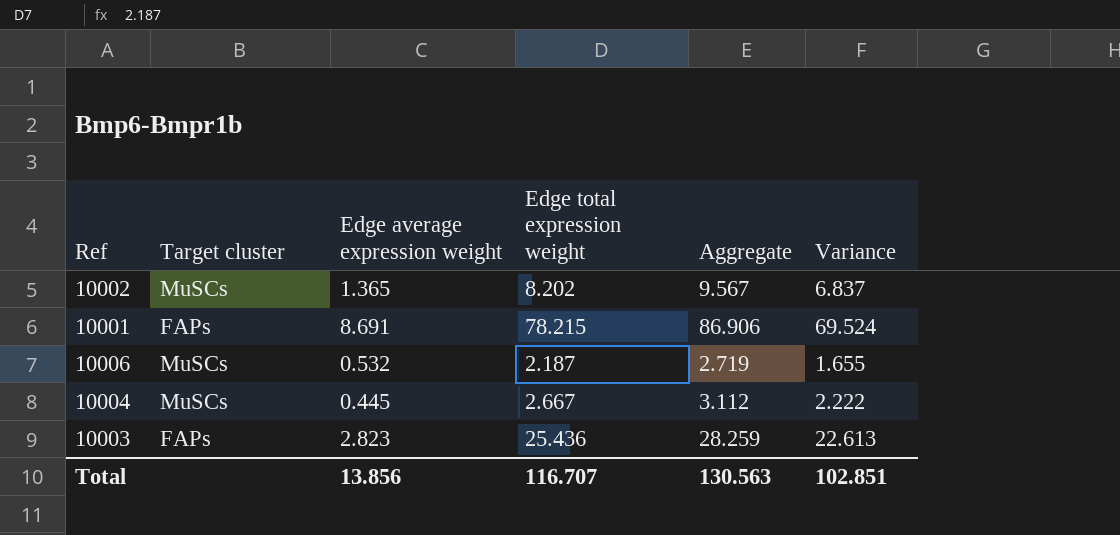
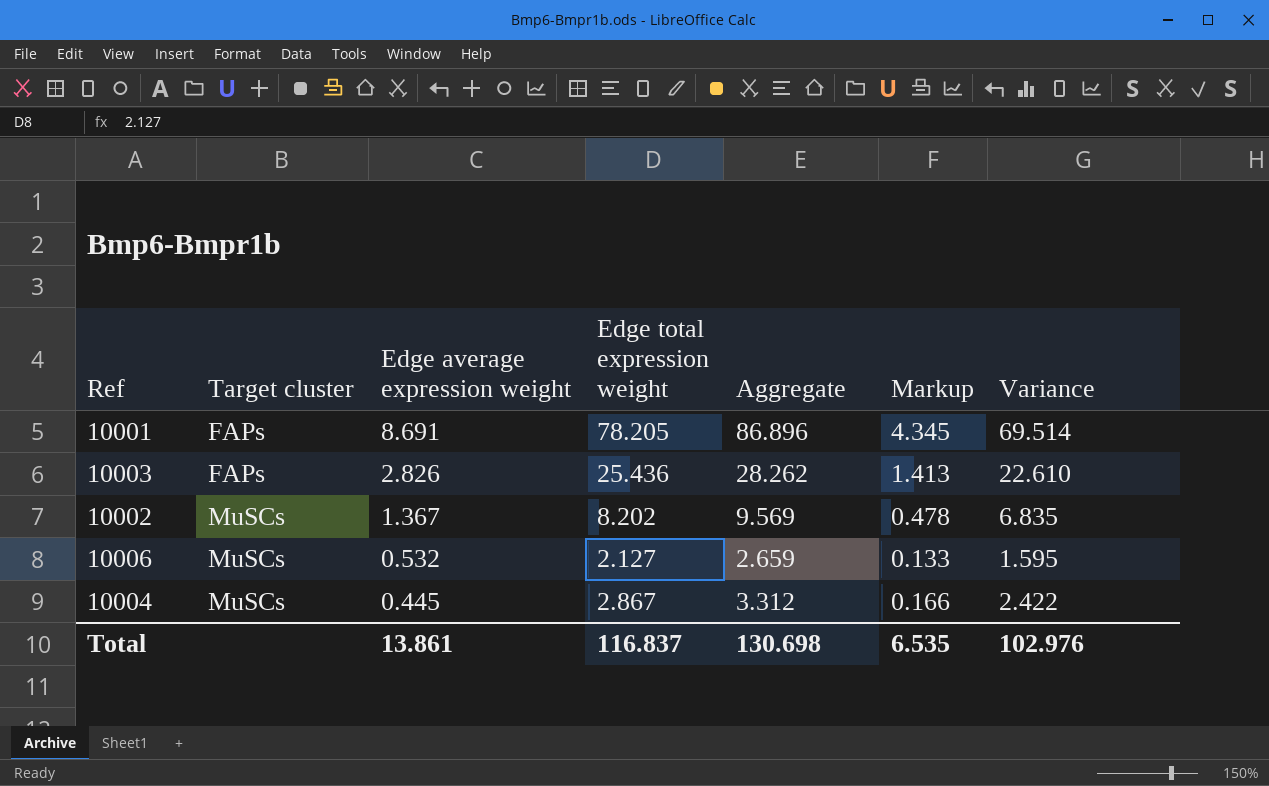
row order: none -> Target cluster ascending
column Markup | formula: none -> [Aggregate] * 0.05
10001 | Edge total expression weight: 78.215 -> 78.205
10001 | Aggregate: 86.906 -> 86.896
10001 | Variance: 69.524 -> 69.514
10003 | Edge average expression weight: 2.823 -> 2.826
10003 | Aggregate: 28.259 -> 28.262
10003 | Variance: 22.613 -> 22.610
10002 | Edge average expression weight: 1.365 -> 1.367
10002 | Aggregate: 9.567 -> 9.569
10002 | Variance: 6.837 -> 6.835
10006 | Edge total expression weight: 2.187 -> 2.127
10006 | Aggregate: 2.719 -> 2.659
10006 | Variance: 1.655 -> 1.595
10004 | Edge total expression weight: 2.667 -> 2.867
10004 | Aggregate: 3.112 -> 3.312
10004 | Variance: 2.222 -> 2.422
Total | Edge average expression weight: 13.856 -> 13.861
Total | Edge total expression weight: 116.707 -> 116.837
Total | Aggregate: 130.563 -> 130.698
Total | Variance: 102.851 -> 102.976

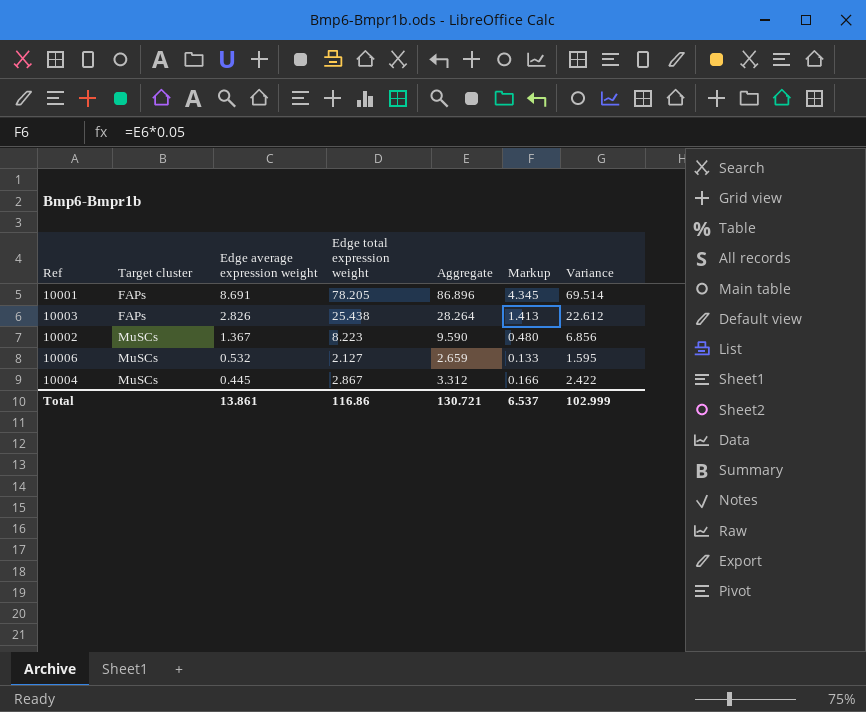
10003 | Edge total expression weight: 25.436 -> 25.438
10003 | Aggregate: 28.262 -> 28.264
10003 | Variance: 22.610 -> 22.612
10002 | Edge total expression weight: 8.202 -> 8.223
10002 | Aggregate: 9.569 -> 9.590
10002 | Markup: 0.478 -> 0.480
10002 | Variance: 6.835 -> 6.856
Total | Edge total expression weight: 116.837 -> 116.86
Total | Aggregate: 130.698 -> 130.721
Total | Markup: 6.535 -> 6.537
Total | Variance: 102.976 -> 102.999

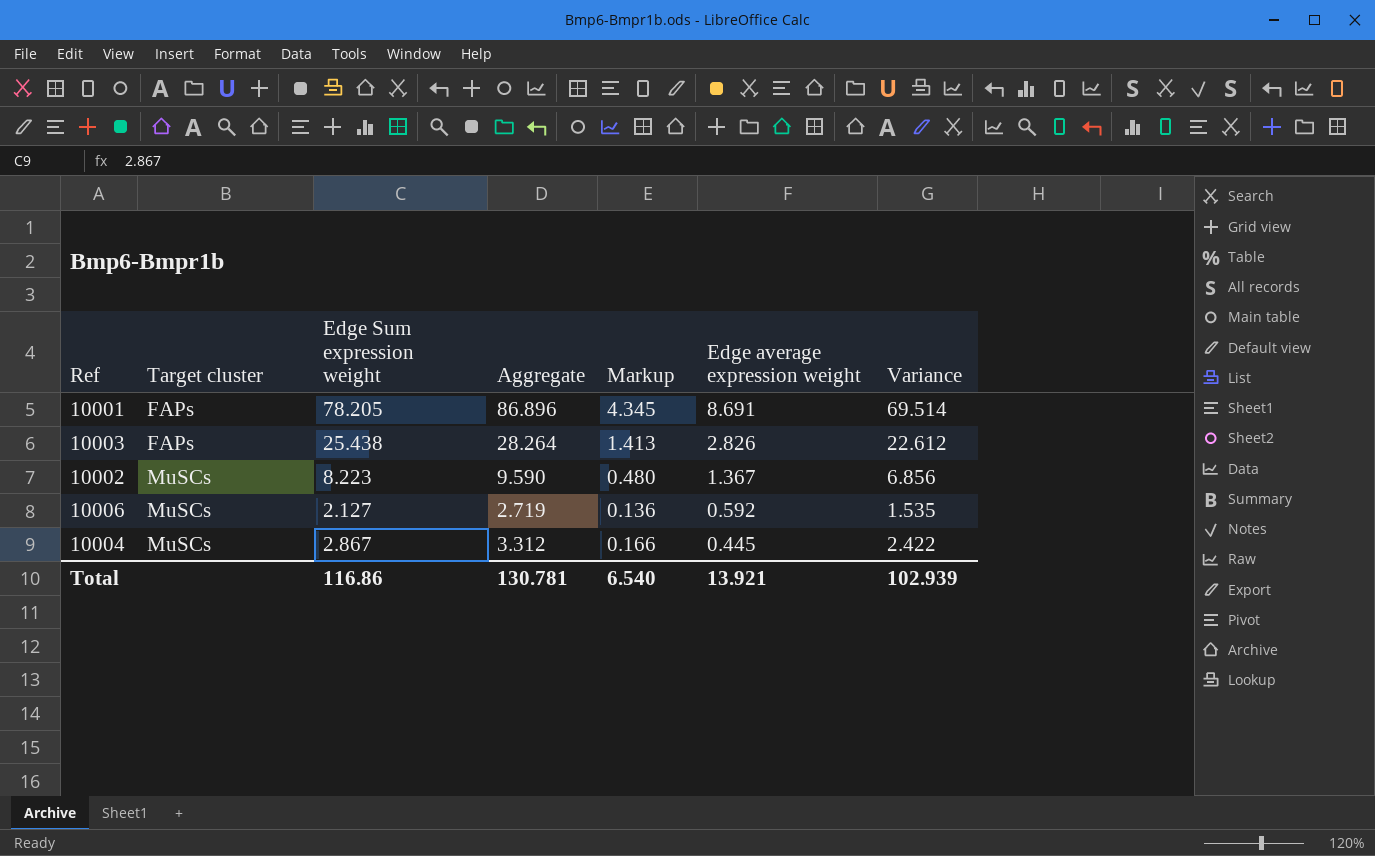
column name: Edge total expression weight -> Edge Sum expression weight
column Edge average expression weight | position: 3 -> 6
10006 | Aggregate: 2.659 -> 2.719
10006 | Markup: 0.133 -> 0.136
10006 | Edge average expression weight: 0.532 -> 0.592
10006 | Variance: 1.595 -> 1.535
Total | Aggregate: 130.721 -> 130.781
Total | Markup: 6.537 -> 6.540
Total | Edge average expression weight: 13.861 -> 13.921
Total | Variance: 102.999 -> 102.939

